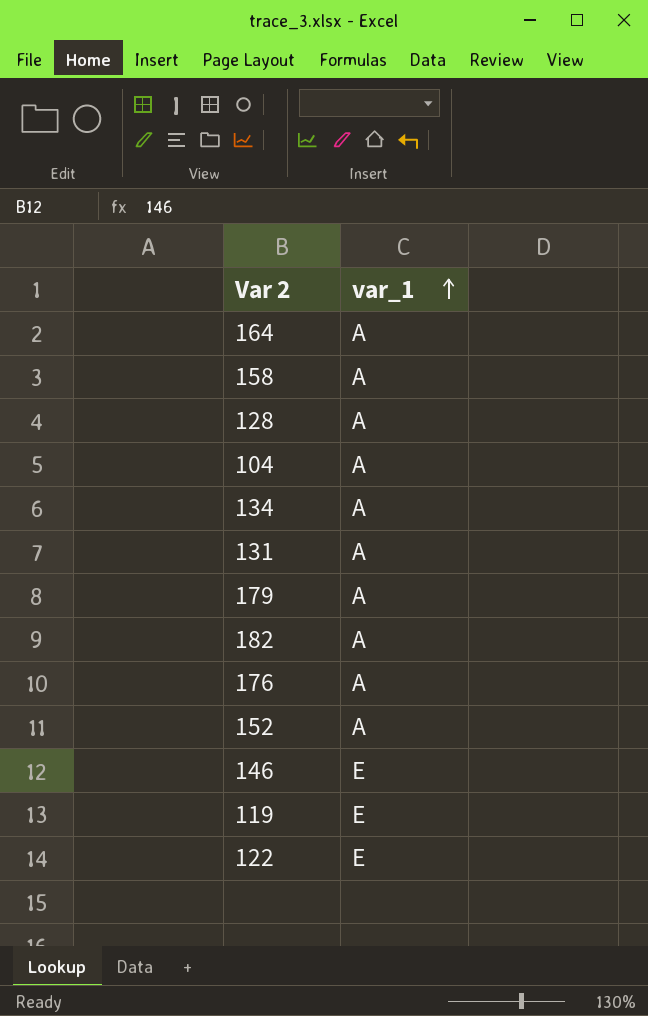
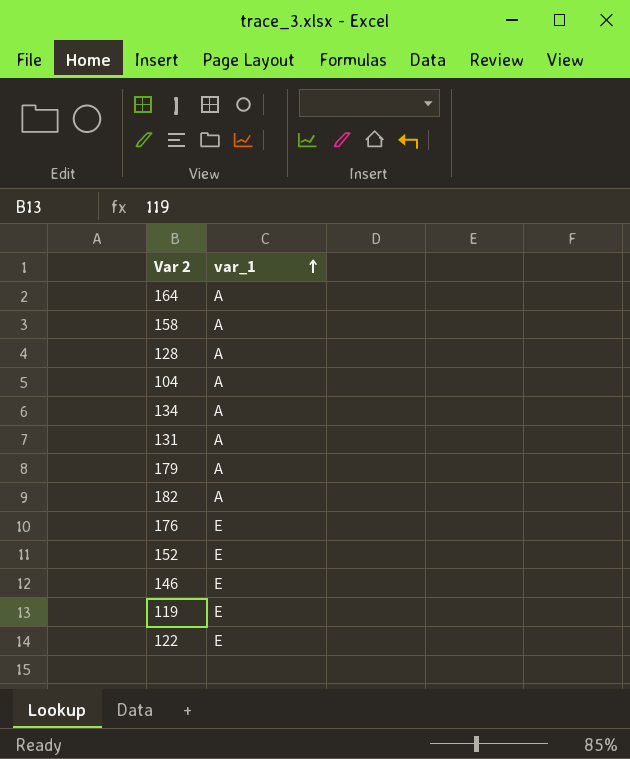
176 | var_1: A -> E
152 | var_1: A -> E

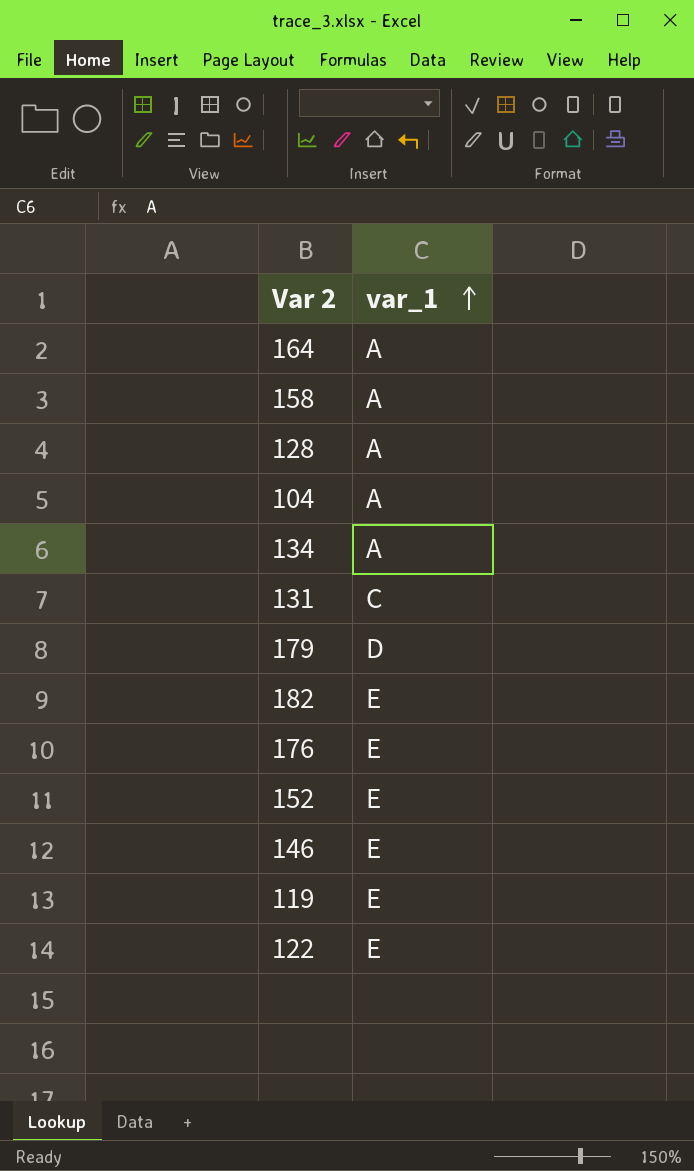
131 | var_1: A -> C
179 | var_1: A -> D
182 | var_1: A -> E

